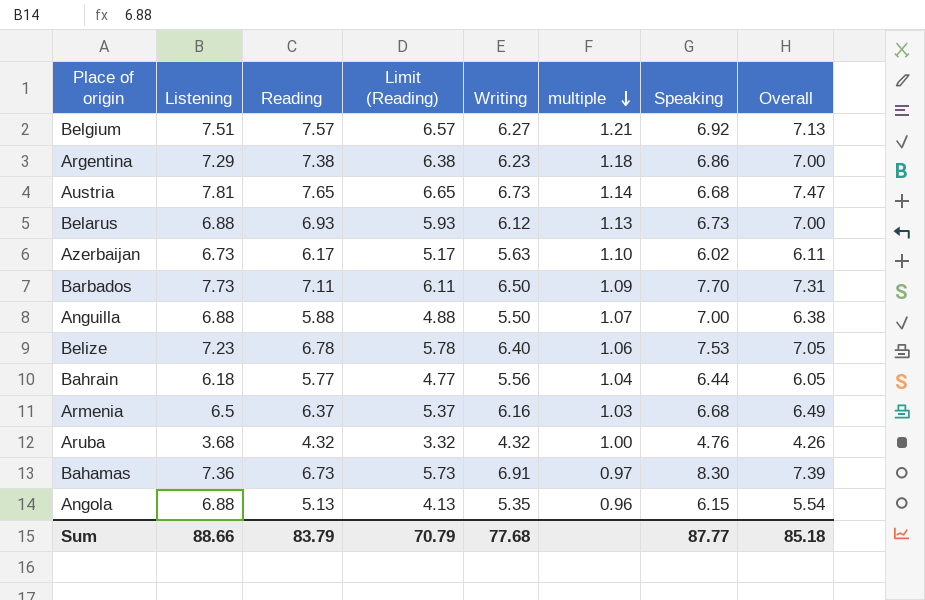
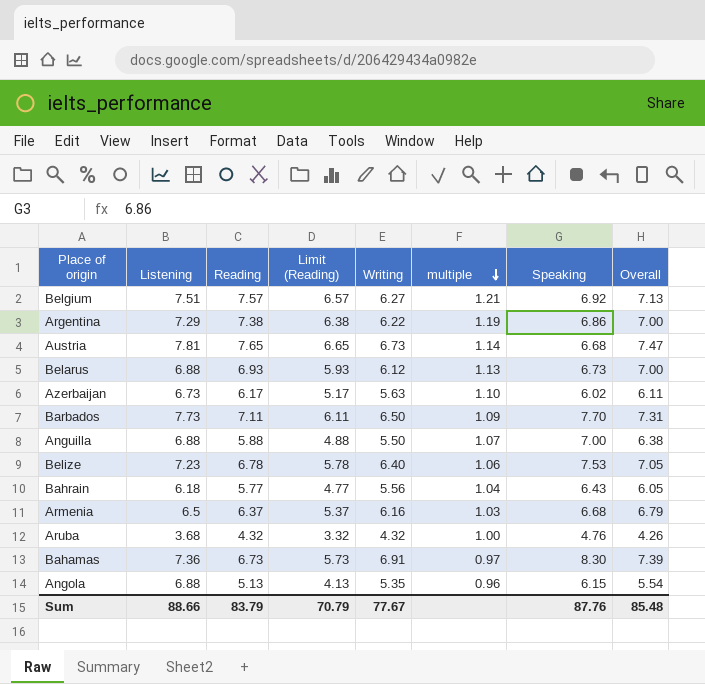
Argentina | Writing: 6.23 -> 6.22
Argentina | multiple: 1.18 -> 1.19
Bahrain | Speaking: 6.44 -> 6.43
Armenia | Overall: 6.49 -> 6.79
Sum | Writing: 77.68 -> 77.67
Sum | Speaking: 87.77 -> 87.76
Sum | Overall: 85.18 -> 85.48

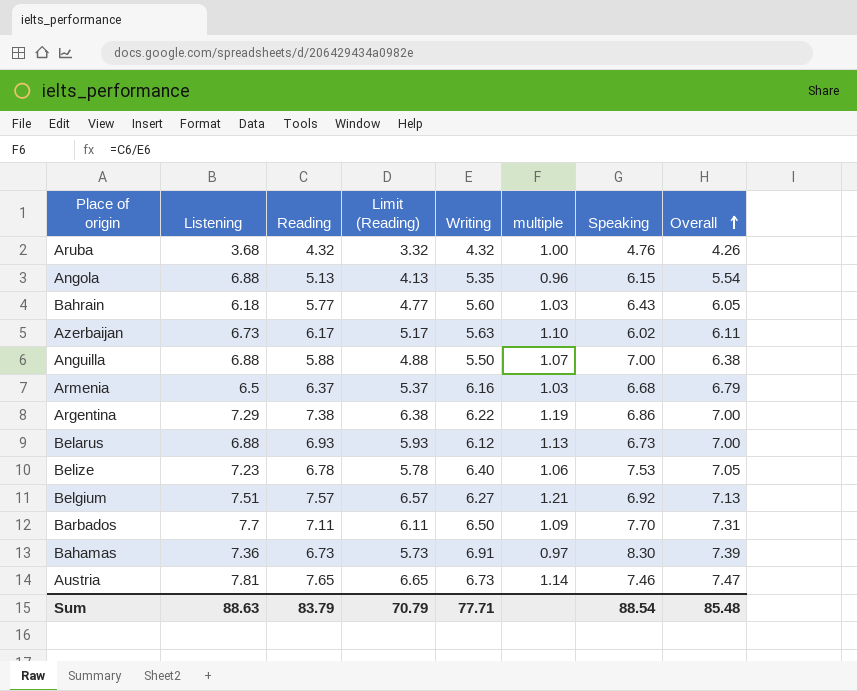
row order: multiple descending -> Overall ascending
Bahrain | Writing: 5.56 -> 5.60
Bahrain | multiple: 1.04 -> 1.03
Barbados | Listening: 7.73 -> 7.7
Austria | Speaking: 6.68 -> 7.46
Sum | Listening: 88.66 -> 88.63
Sum | Writing: 77.67 -> 77.71
Sum | Speaking: 87.76 -> 88.54

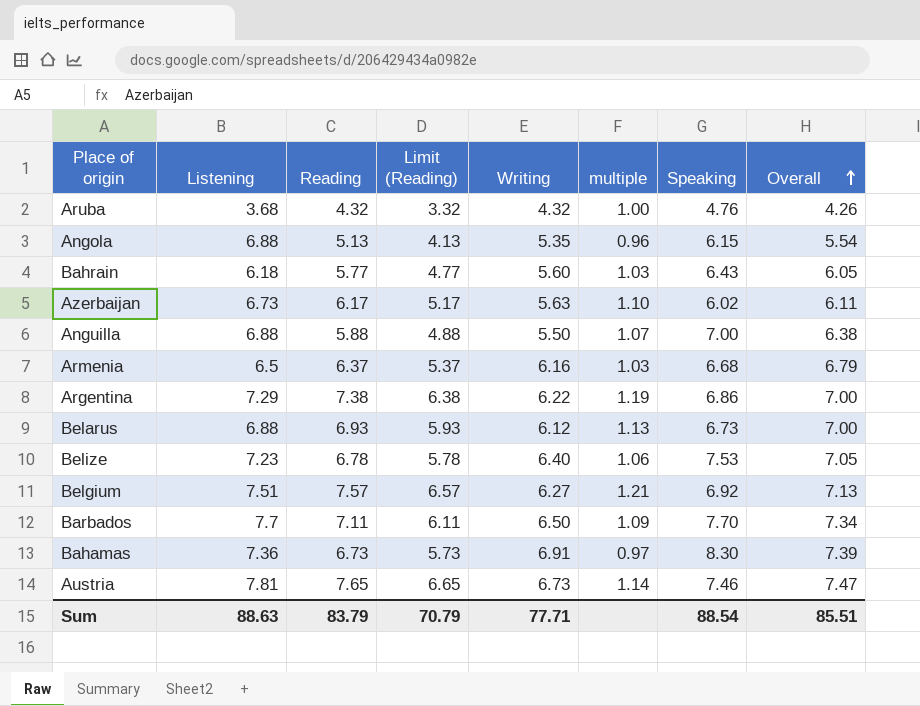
Barbados | Overall: 7.31 -> 7.34
Sum | Overall: 85.48 -> 85.51

